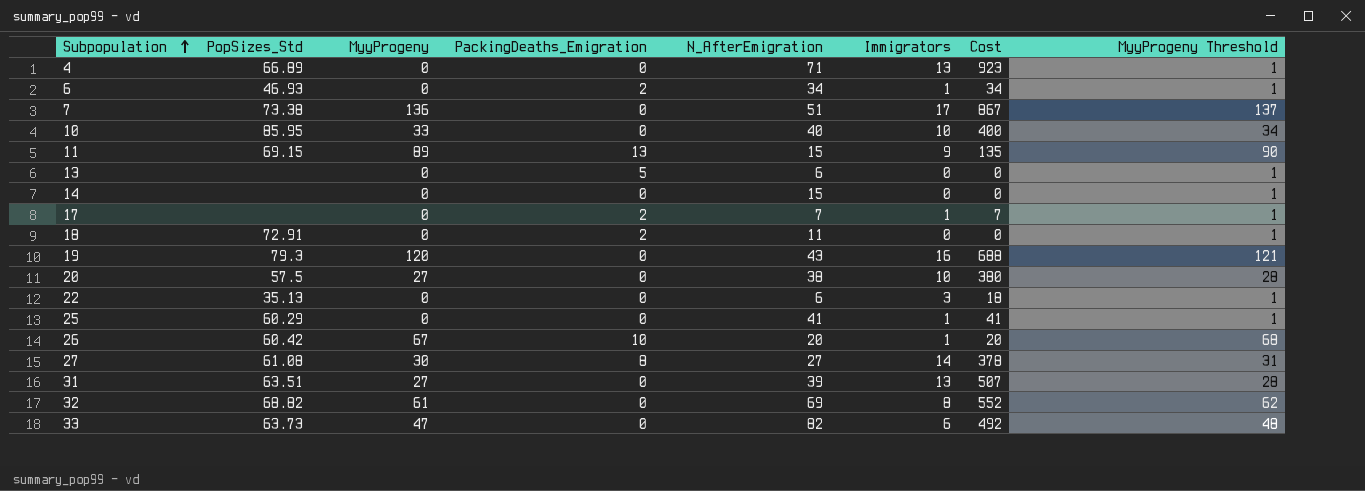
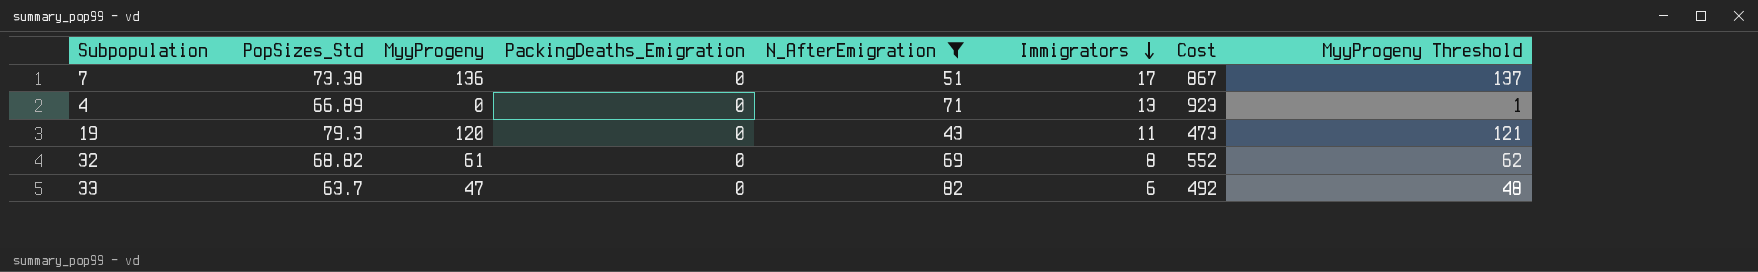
filter: none -> N_AfterEmigration >= 43
row order: Subpopulation ascending -> Immigrators descending
19 | Immigrators: 16 -> 11
19 | Cost: 688 -> 473
33 | PopSizes_Std: 63.73 -> 63.7

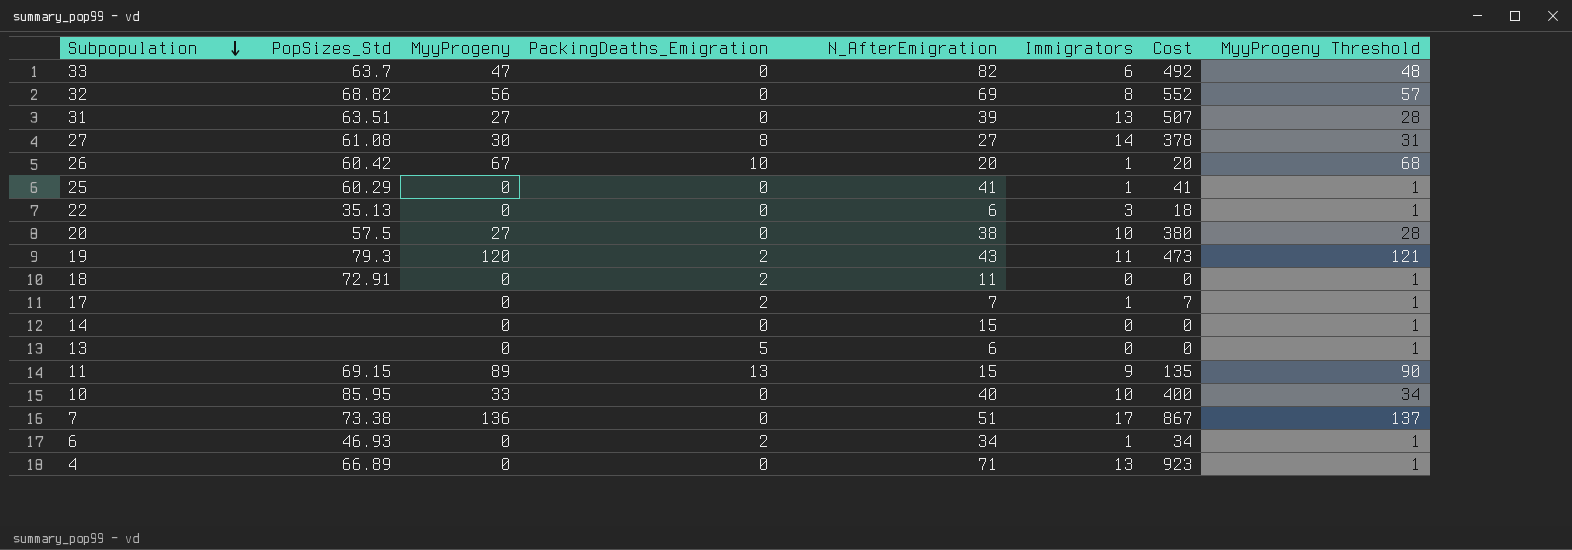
filter: N_AfterEmigration >= 43 -> none
row order: Immigrators descending -> Subpopulation descending
32 | MyyProgeny: 61 -> 56
32 | MyyProgeny Threshold: 62 -> 57
19 | PackingDeaths_Emigration: 0 -> 2

